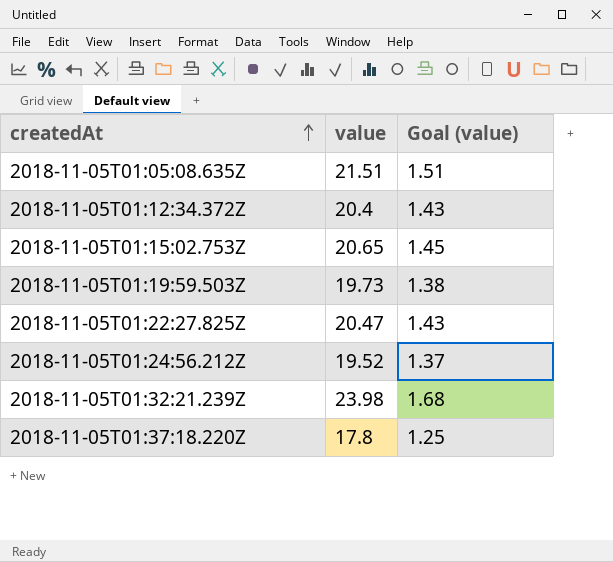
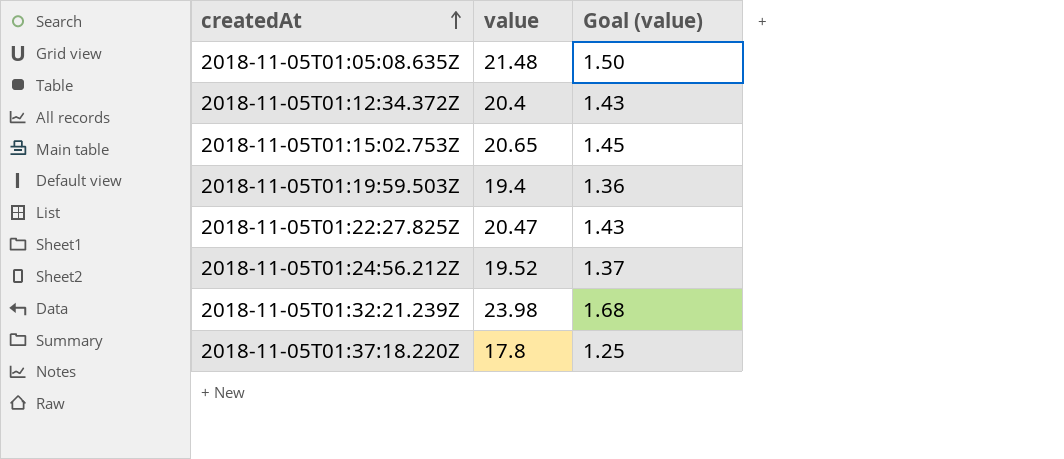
2018-11-05T01:05:08.635Z | value: 21.51 -> 21.48
2018-11-05T01:05:08.635Z | Goal (value): 1.51 -> 1.50
2018-11-05T01:19:59.503Z | value: 19.73 -> 19.4
2018-11-05T01:19:59.503Z | Goal (value): 1.38 -> 1.36

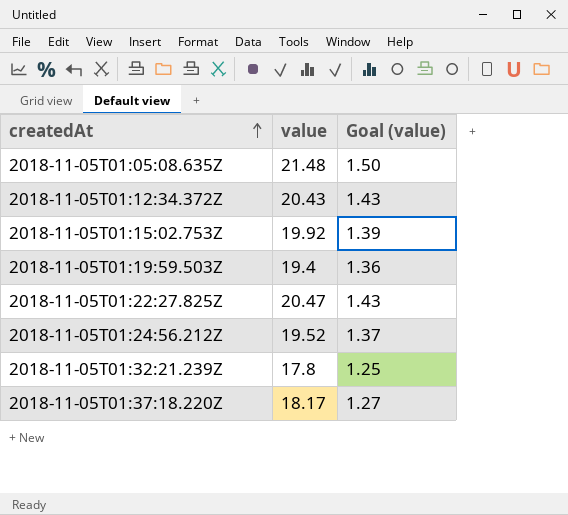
2018-11-05T01:12:34.372Z | value: 20.4 -> 20.43
2018-11-05T01:15:02.753Z | value: 20.65 -> 19.92
2018-11-05T01:15:02.753Z | Goal (value): 1.45 -> 1.39
2018-11-05T01:32:21.239Z | value: 23.98 -> 17.8
2018-11-05T01:32:21.239Z | Goal (value): 1.68 -> 1.25
2018-11-05T01:37:18.220Z | value: 17.8 -> 18.17
2018-11-05T01:37:18.220Z | Goal (value): 1.25 -> 1.27

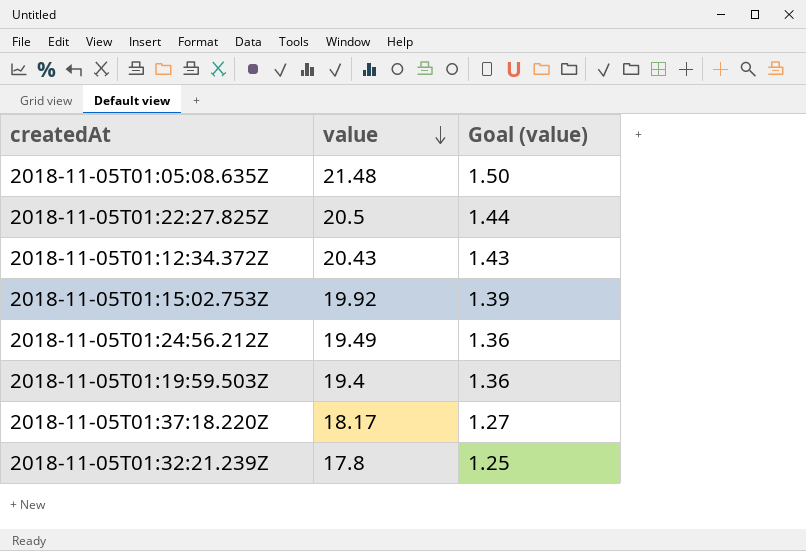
row order: createdAt ascending -> value descending
2018-11-05T01:22:27.825Z | value: 20.47 -> 20.5
2018-11-05T01:22:27.825Z | Goal (value): 1.43 -> 1.44
2018-11-05T01:24:56.212Z | value: 19.52 -> 19.49
2018-11-05T01:24:56.212Z | Goal (value): 1.37 -> 1.36

